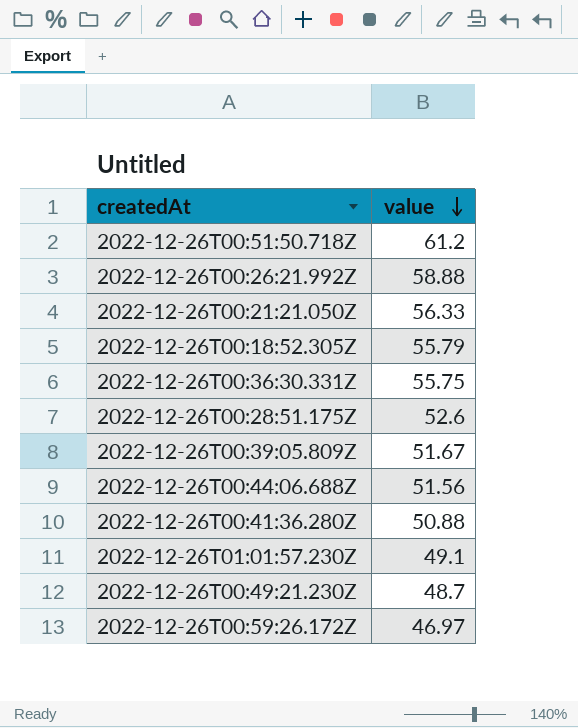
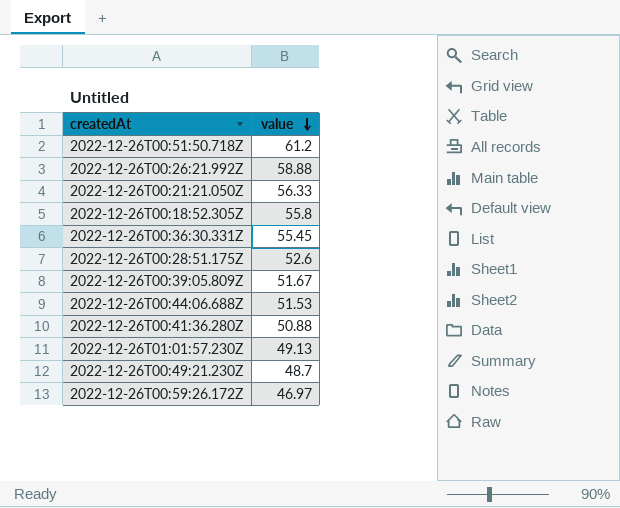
2022-12-26T00:18:52.305Z | value: 55.79 -> 55.8
2022-12-26T00:36:30.331Z | value: 55.75 -> 55.45
2022-12-26T00:44:06.688Z | value: 51.56 -> 51.53
2022-12-26T01:01:57.230Z | value: 49.1 -> 49.13

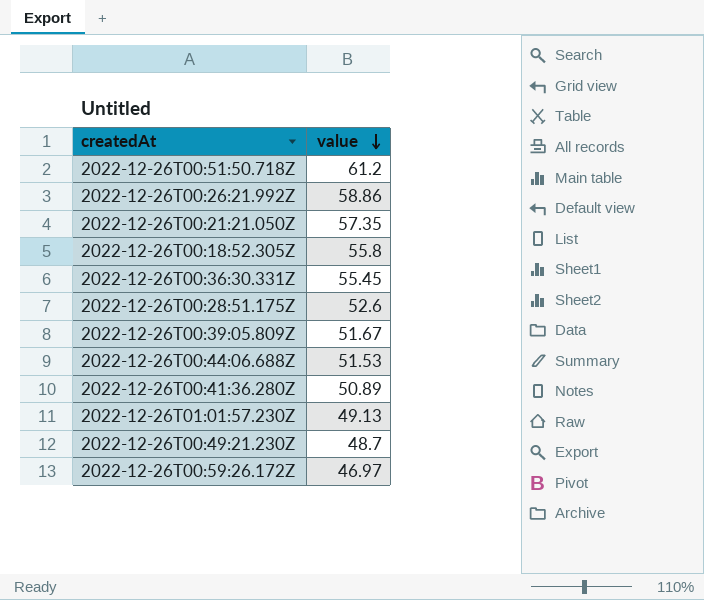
2022-12-26T00:26:21.992Z | value: 58.88 -> 58.86
2022-12-26T00:21:21.050Z | value: 56.33 -> 57.35
2022-12-26T00:41:36.280Z | value: 50.88 -> 50.89

